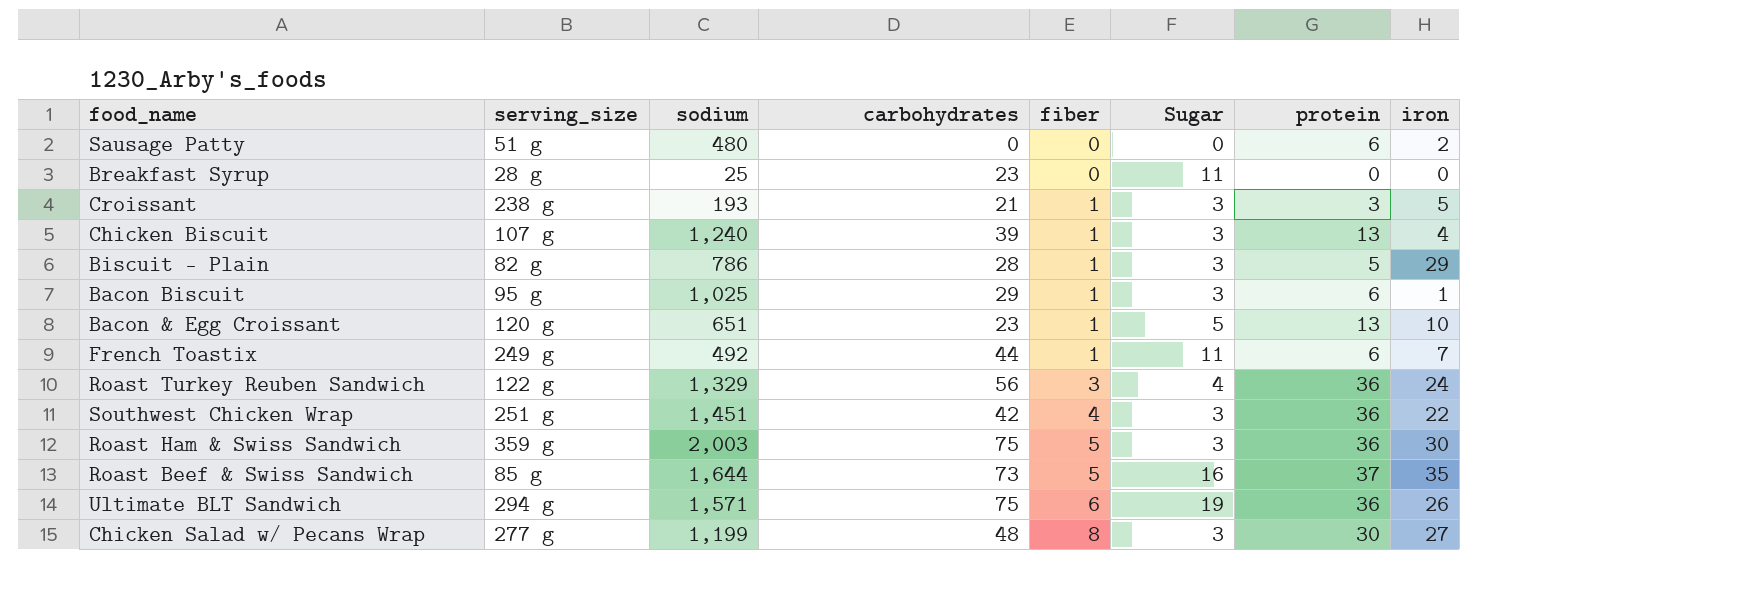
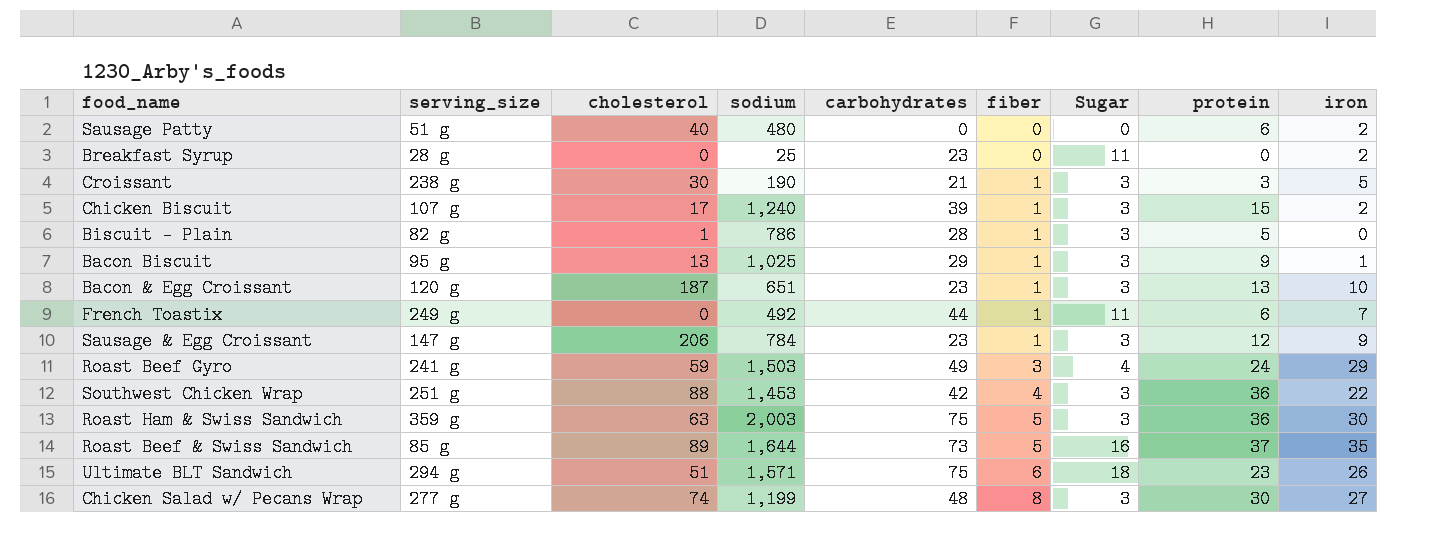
column cholesterol | position: none -> 3
row Roast Turkey Reuben Sandwich: 122 g | 1,329 | 56 | 3 | 4 | 36 | 24 -> none
Breakfast Syrup | iron: 0 -> 2
Croissant | sodium: 193 -> 190
Chicken Biscuit | protein: 13 -> 15
Chicken Biscuit | iron: 4 -> 2
Biscuit - Plain | iron: 29 -> 0
Bacon Biscuit | protein: 6 -> 9
Bacon & Egg Croissant | Sugar: 5 -> 3
row Sausage & Egg Croissant: none -> 147 g | 206 | 784 | 23 | 1 | 3 | 12 | 9
row Roast Beef Gyro: none -> 241 g | 59 | 1,503 | 49 | 3 | 4 | 24 | 29
Southwest Chicken Wrap | sodium: 1,451 -> 1,453
Ultimate BLT Sandwich | Sugar: 19 -> 18
Ultimate BLT Sandwich | protein: 36 -> 23

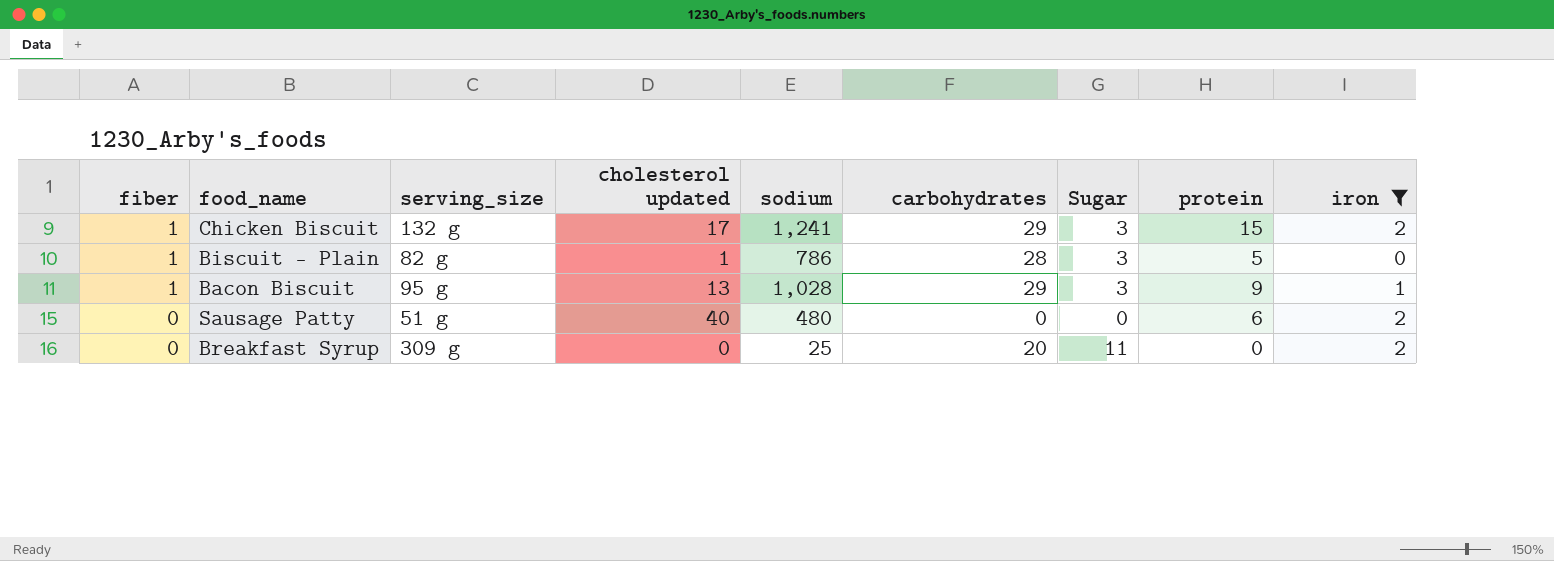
filter: none -> iron <= 2
row order: fiber ascending -> fiber descending
column fiber | position: 6 -> 1
column name: cholesterol -> cholesterol updated
Chicken Biscuit | serving_size: 107 g -> 132 g
Chicken Biscuit | sodium: 1,240 -> 1,241
Chicken Biscuit | carbohydrates: 39 -> 29
Bacon Biscuit | sodium: 1,025 -> 1,028
Breakfast Syrup | serving_size: 28 g -> 309 g
Breakfast Syrup | carbohydrates: 23 -> 20

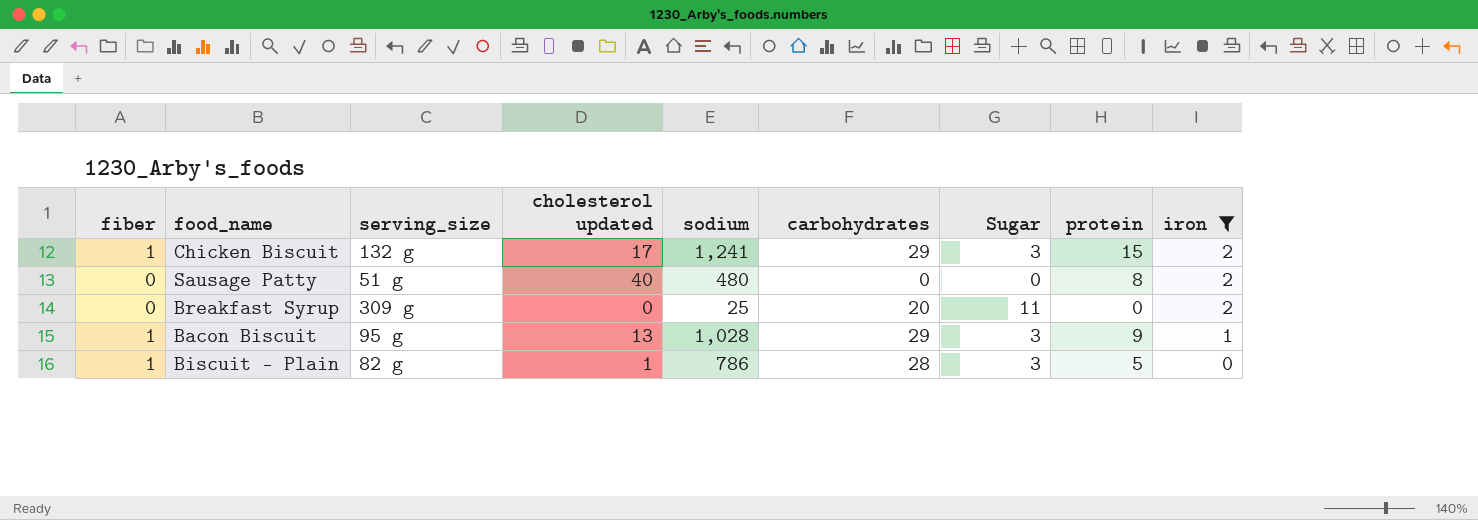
row order: fiber descending -> iron descending
Sausage Patty | protein: 6 -> 8

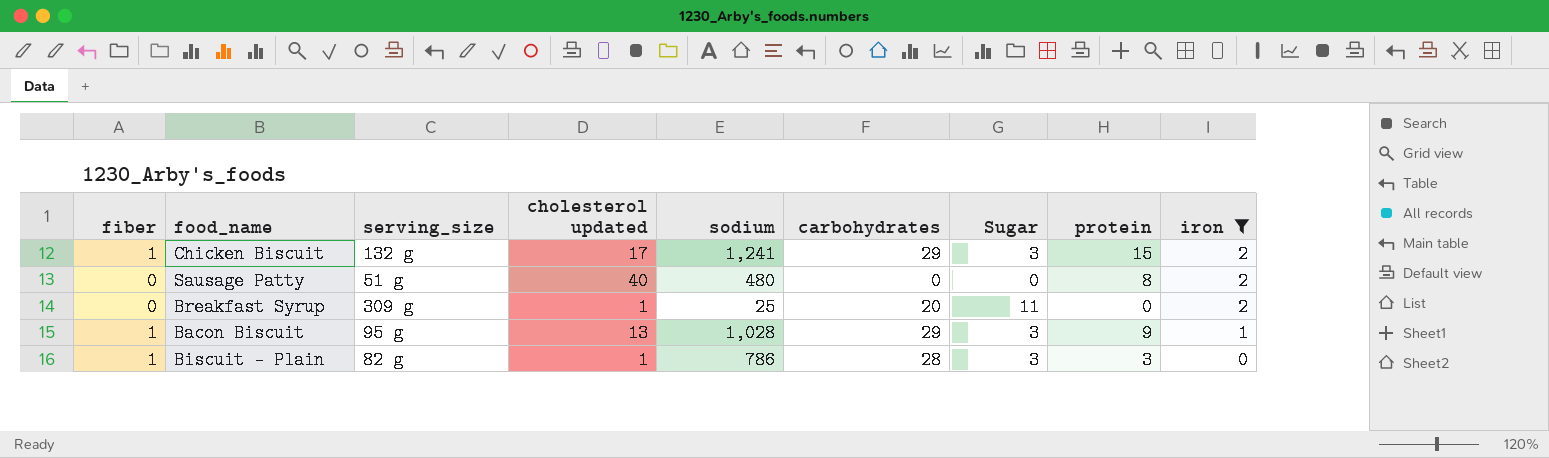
Breakfast Syrup | cholesterol updated: 0 -> 1
Biscuit - Plain | protein: 5 -> 3

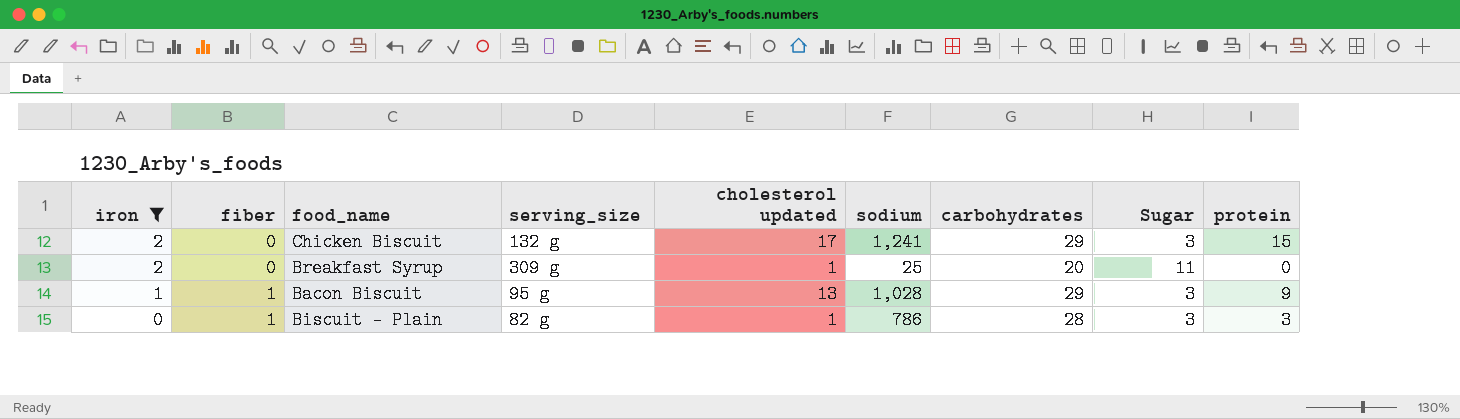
column iron | position: 9 -> 1
row Sausage Patty: 0 | 51 g | 40 | 480 | 0 | 0 | 8 | 2 -> none
Chicken Biscuit | fiber: 1 -> 0

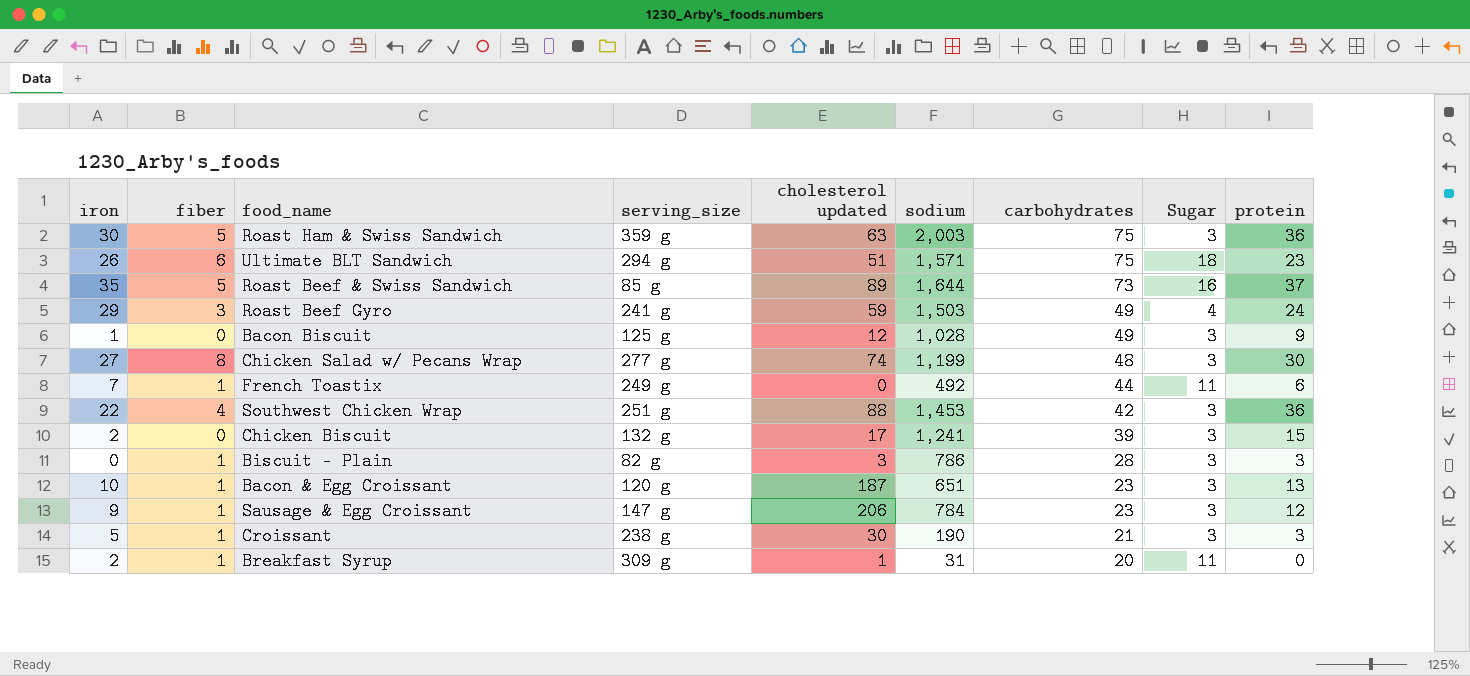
filter: iron <= 2 -> none
row order: iron descending -> carbohydrates descending
Bacon Biscuit | fiber: 1 -> 0
Bacon Biscuit | serving_size: 95 g -> 125 g
Bacon Biscuit | cholesterol updated: 13 -> 12
Bacon Biscuit | carbohydrates: 29 -> 49
Chicken Biscuit | carbohydrates: 29 -> 39
Biscuit - Plain | cholesterol updated: 1 -> 3
Breakfast Syrup | fiber: 0 -> 1
Breakfast Syrup | sodium: 25 -> 31

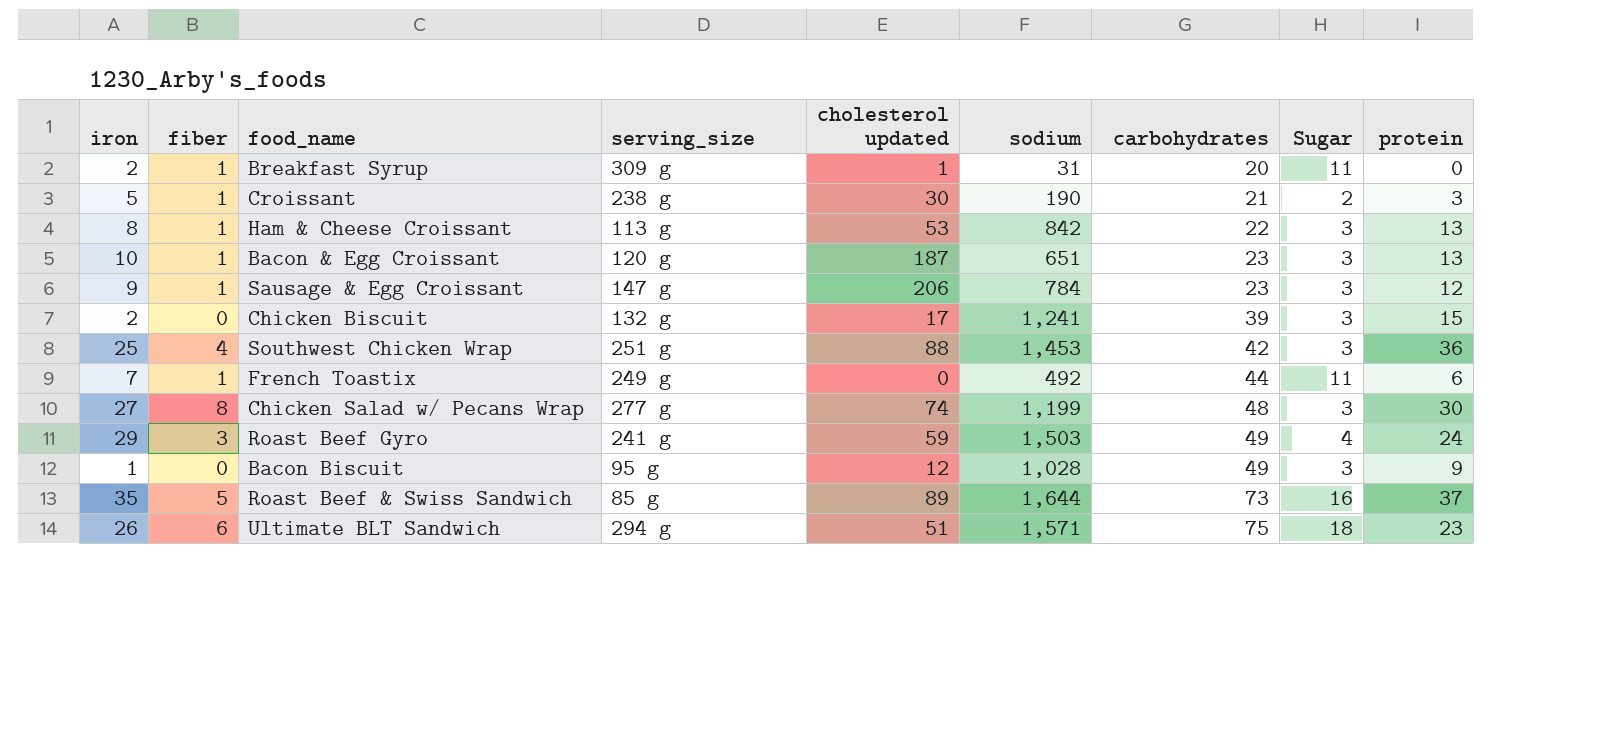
row order: carbohydrates descending -> carbohydrates ascending
row Roast Ham & Swiss Sandwich: 30 | 5 | 359 g | 63 | 2,003 | 75 | 3 | 36 -> none
row Biscuit - Plain: 0 | 1 | 82 g | 3 | 786 | 28 | 3 | 3 -> none
Croissant | Sugar: 3 -> 2
row Ham & Cheese Croissant: none -> 8 | 1 | 113 g | 53 | 842 | 22 | 3 | 13
Southwest Chicken Wrap | iron: 22 -> 25
Bacon Biscuit | serving_size: 125 g -> 95 g

